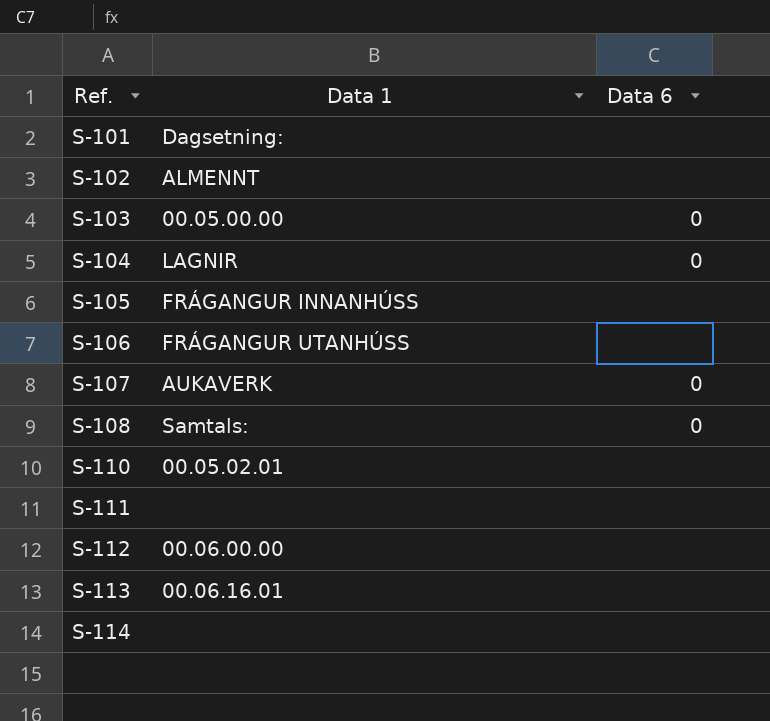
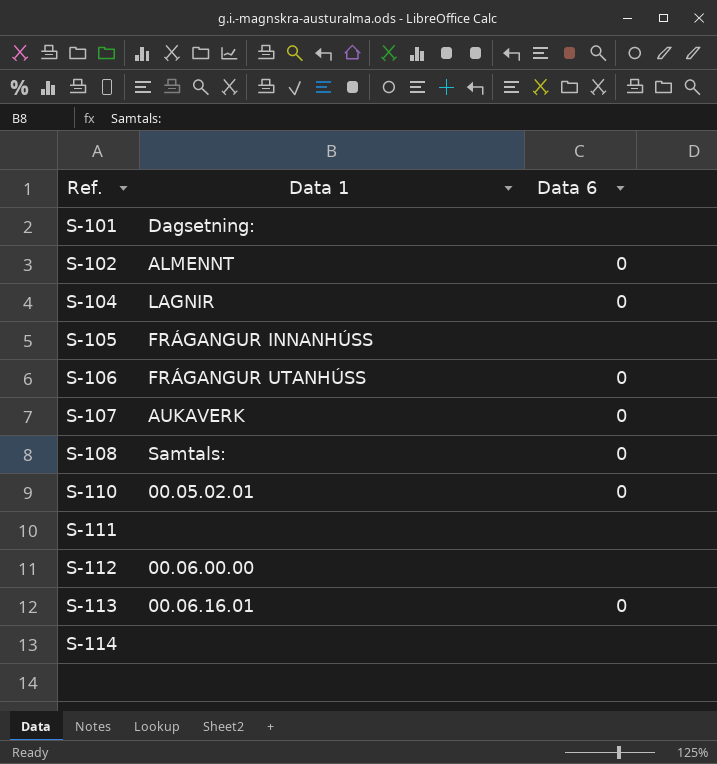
row S-103: 00.05.00.00 | 0 -> none
S-102 | Data 6: none -> 0
S-106 | Data 6: none -> 0
S-110 | Data 6: none -> 0
S-113 | Data 6: none -> 0

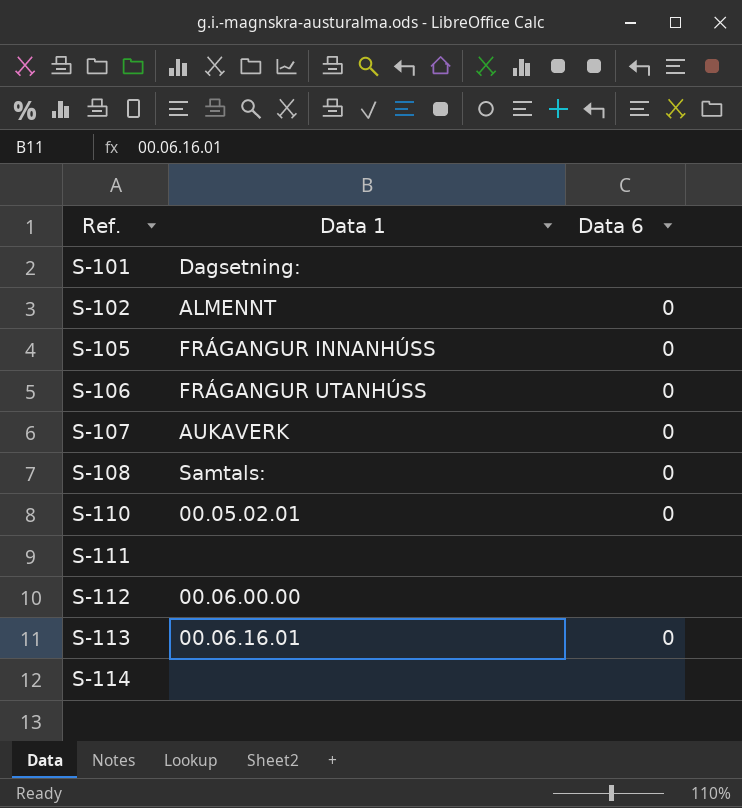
row S-104: LAGNIR | 0 -> none
S-105 | Data 6: none -> 0

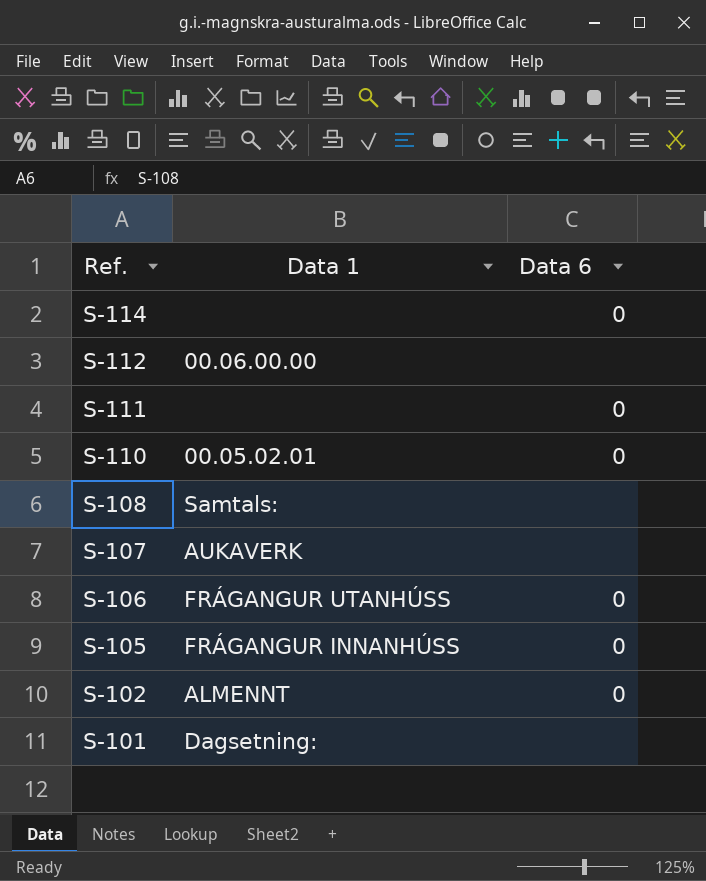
row order: Ref. ascending -> Ref. descending
row S-113: 00.06.16.01 | 0 -> none
S-114 | Data 6: none -> 0
S-111 | Data 6: none -> 0
S-108 | Data 6: 0 -> none
S-107 | Data 6: 0 -> none

